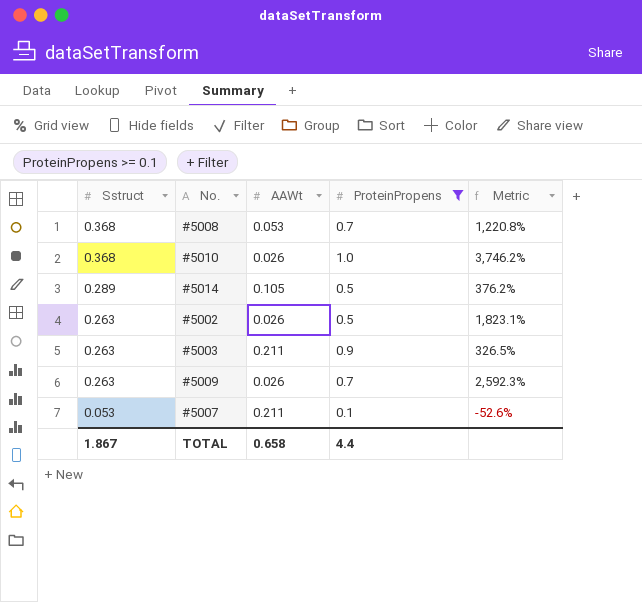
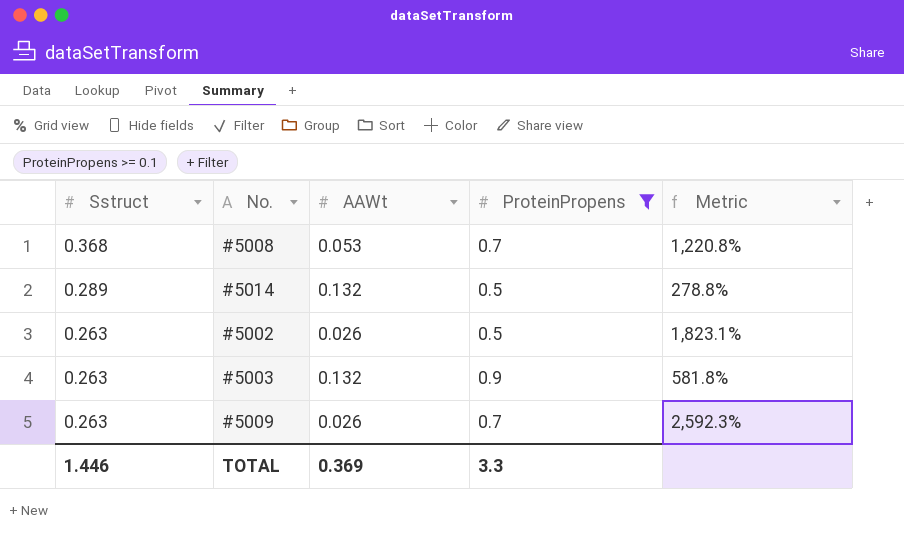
row #5010: 0.368 | 0.026 | 1.0 | 3,746.2% -> none
row #5007: 0.053 | 0.211 | 0.1 | -52.6% -> none
#5014 | AAWt: 0.105 -> 0.132
#5014 | Metric: 376.2% -> 278.8%
#5003 | AAWt: 0.211 -> 0.132
#5003 | Metric: 326.5% -> 581.8%
TOTAL | Sstruct: 1.867 -> 1.446
TOTAL | AAWt: 0.658 -> 0.369
TOTAL | ProteinPropens: 4.4 -> 3.3

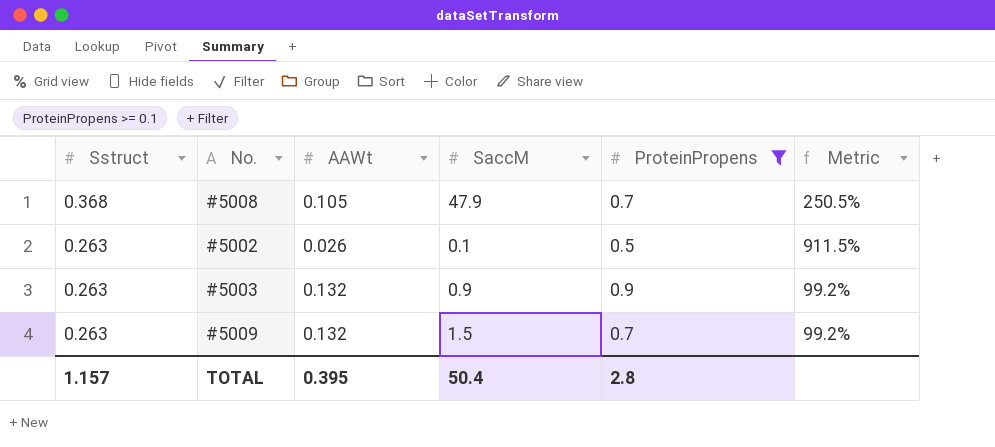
column SaccM | position: none -> 4
column Metric | formula: ([ProteinPropens] - [AAWt]) / [AAWt] -> ([Sstruct] - [AAWt]) / [AAWt]
row #5014: 0.289 | 0.132 | 0.5 | 278.8% -> none
#5008 | AAWt: 0.053 -> 0.105
#5009 | AAWt: 0.026 -> 0.132
TOTAL | Sstruct: 1.446 -> 1.157
TOTAL | AAWt: 0.369 -> 0.395
TOTAL | ProteinPropens: 3.3 -> 2.8

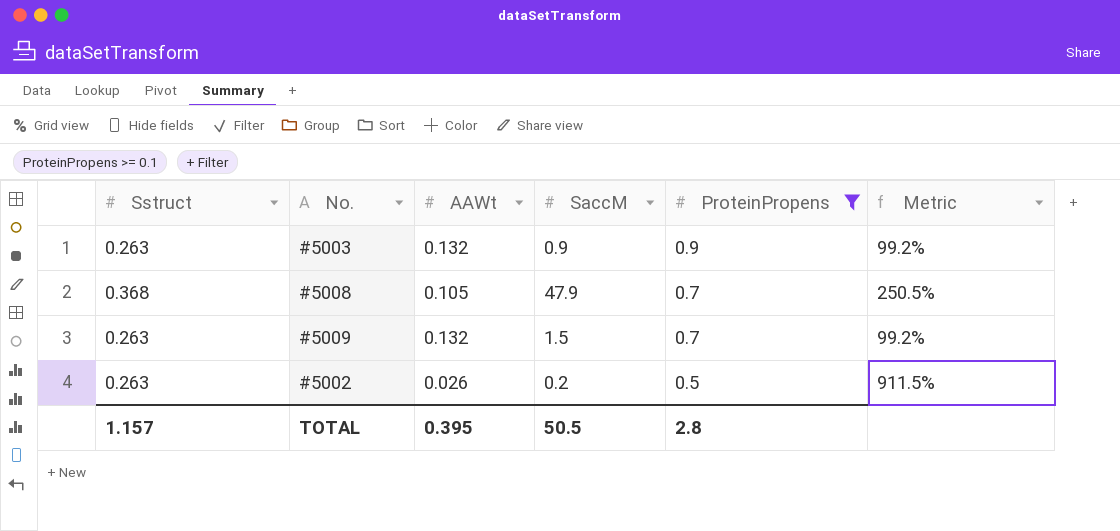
row order: Sstruct descending -> ProteinPropens descending
#5002 | SaccM: 0.1 -> 0.2
TOTAL | SaccM: 50.4 -> 50.5

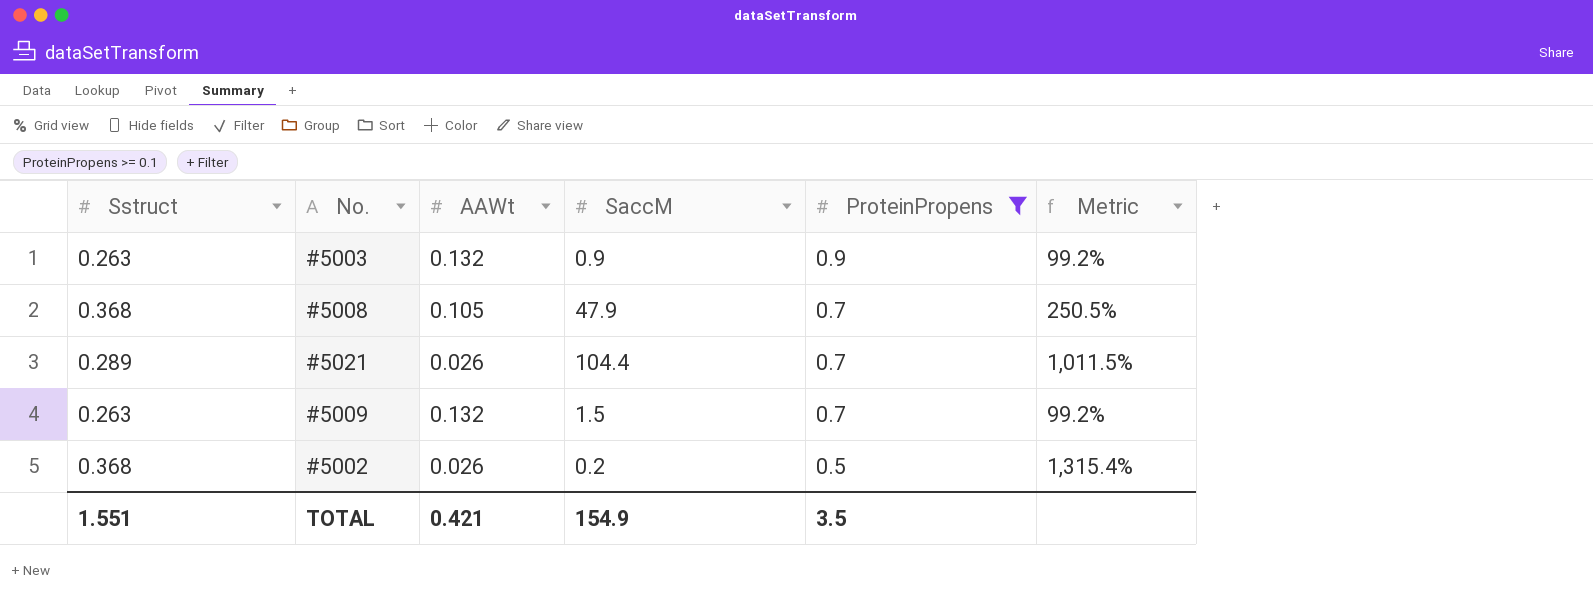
row #5021: none -> 0.289 | 0.026 | 104.4 | 0.7 | 1,011.5%
#5002 | Sstruct: 0.263 -> 0.368
#5002 | Metric: 911.5% -> 1,315.4%
TOTAL | Sstruct: 1.157 -> 1.551
TOTAL | AAWt: 0.395 -> 0.421
TOTAL | SaccM: 50.5 -> 154.9
TOTAL | ProteinPropens: 2.8 -> 3.5

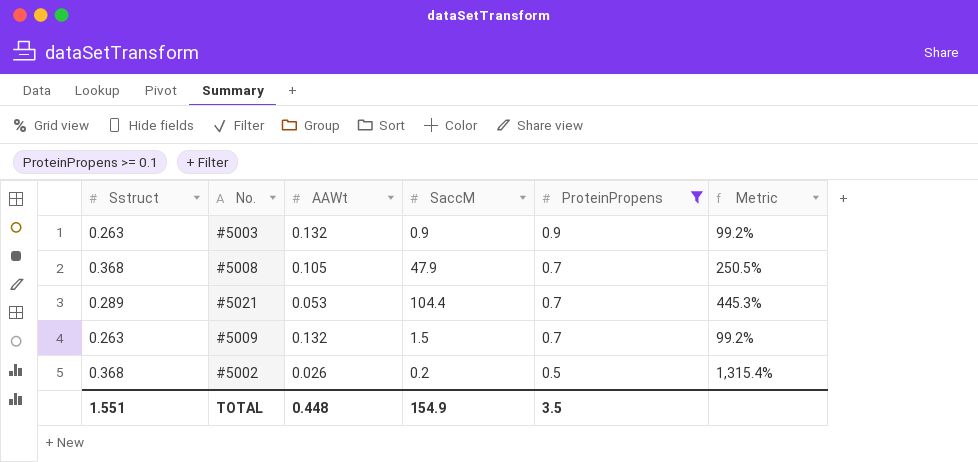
#5021 | AAWt: 0.026 -> 0.053
#5021 | Metric: 1,011.5% -> 445.3%
TOTAL | AAWt: 0.421 -> 0.448

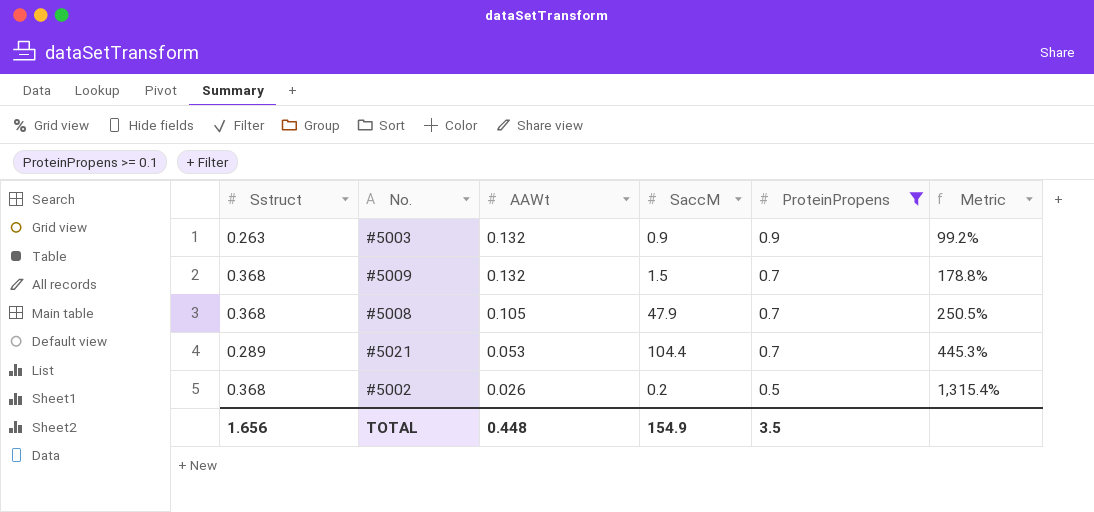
row order: ProteinPropens descending -> AAWt descending
#5009 | Sstruct: 0.263 -> 0.368
#5009 | Metric: 99.2% -> 178.8%
TOTAL | Sstruct: 1.551 -> 1.656

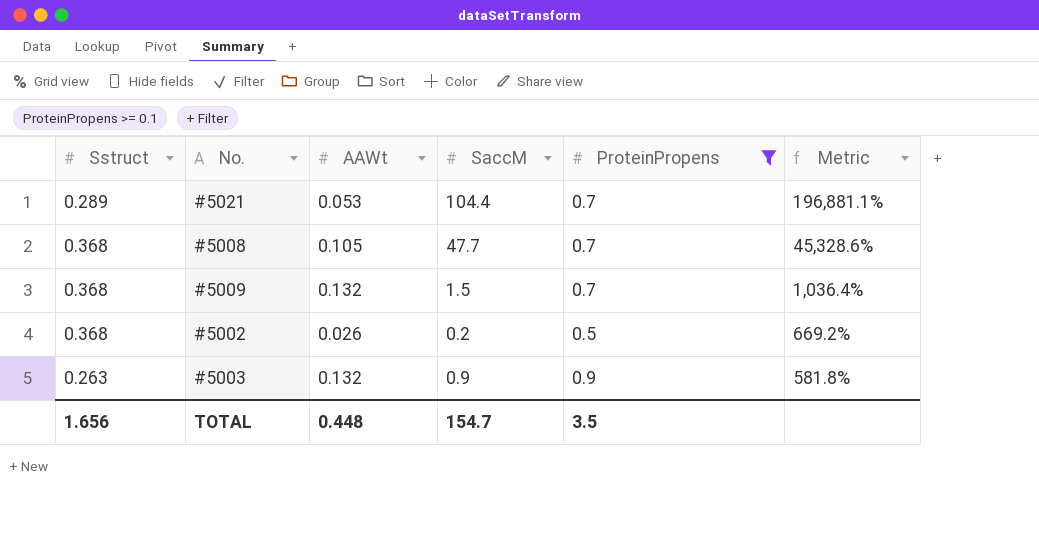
row order: AAWt descending -> Metric descending
column Metric | formula: ([Sstruct] - [AAWt]) / [AAWt] -> ([SaccM] - [AAWt]) / [AAWt]
#5008 | SaccM: 47.9 -> 47.7
TOTAL | SaccM: 154.9 -> 154.7

